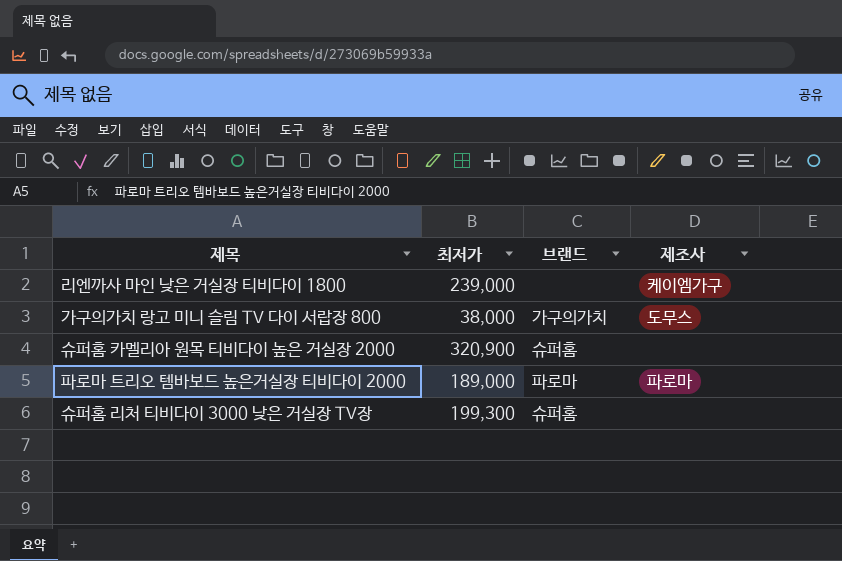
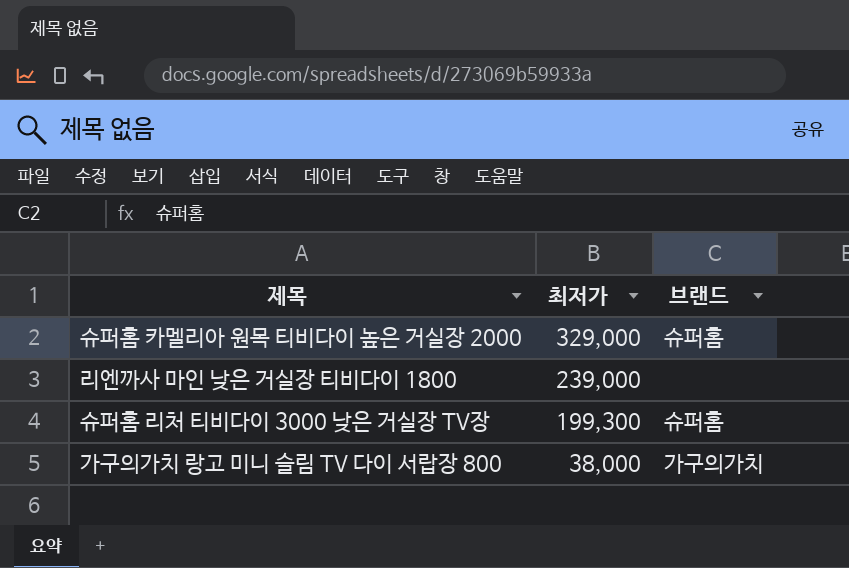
row order: none -> 최저가 descending
column 제조사 | position: 4 -> none
row 파로마 트리오 템바보드 높은거실장 티비다이 2000: 189,000 | 파로마 | 파로마 -> none
슈퍼홈 카멜리아 원목 티비다이 높은 거실장 2000 | 최저가: 320,900 -> 329,000

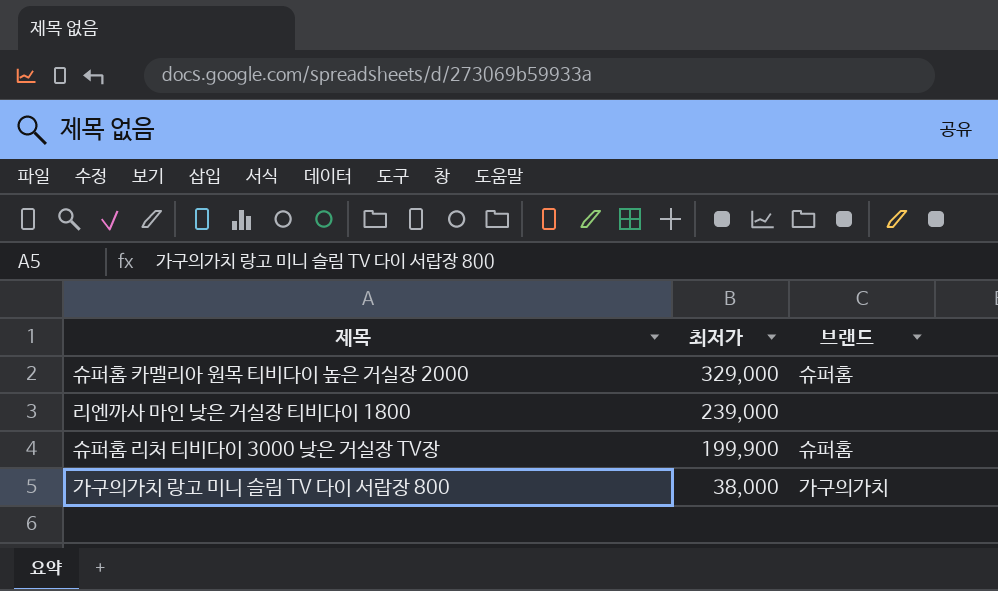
슈퍼홈 리처 티비다이 3000 낮은 거실장 TV장 | 최저가: 199,300 -> 199,900

